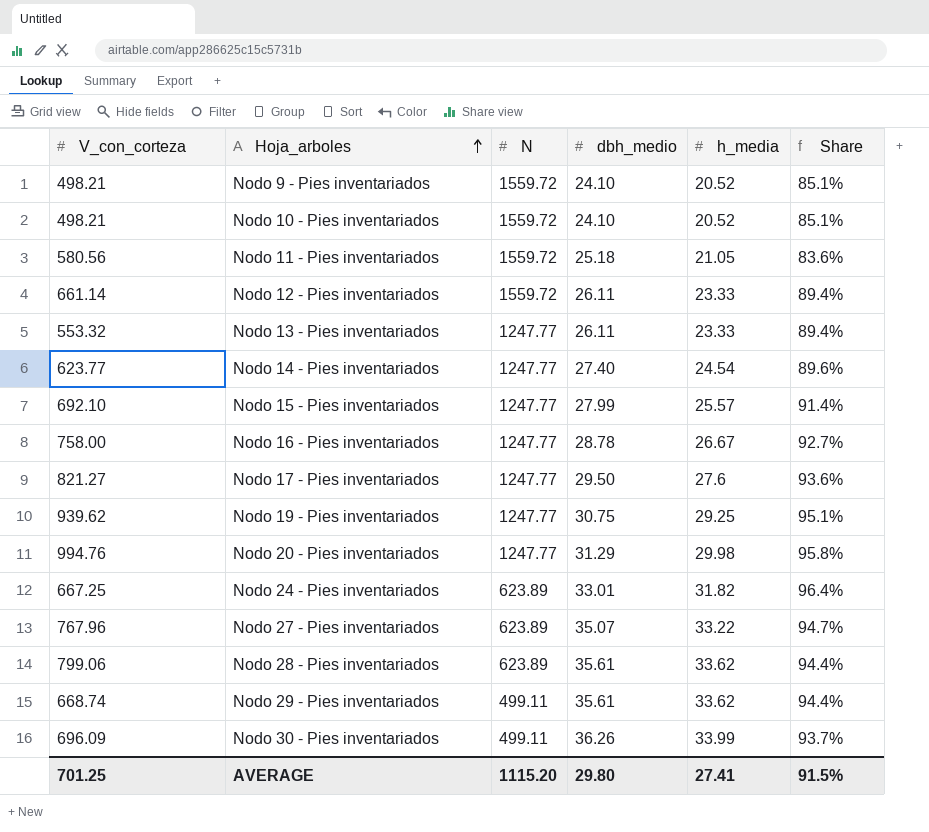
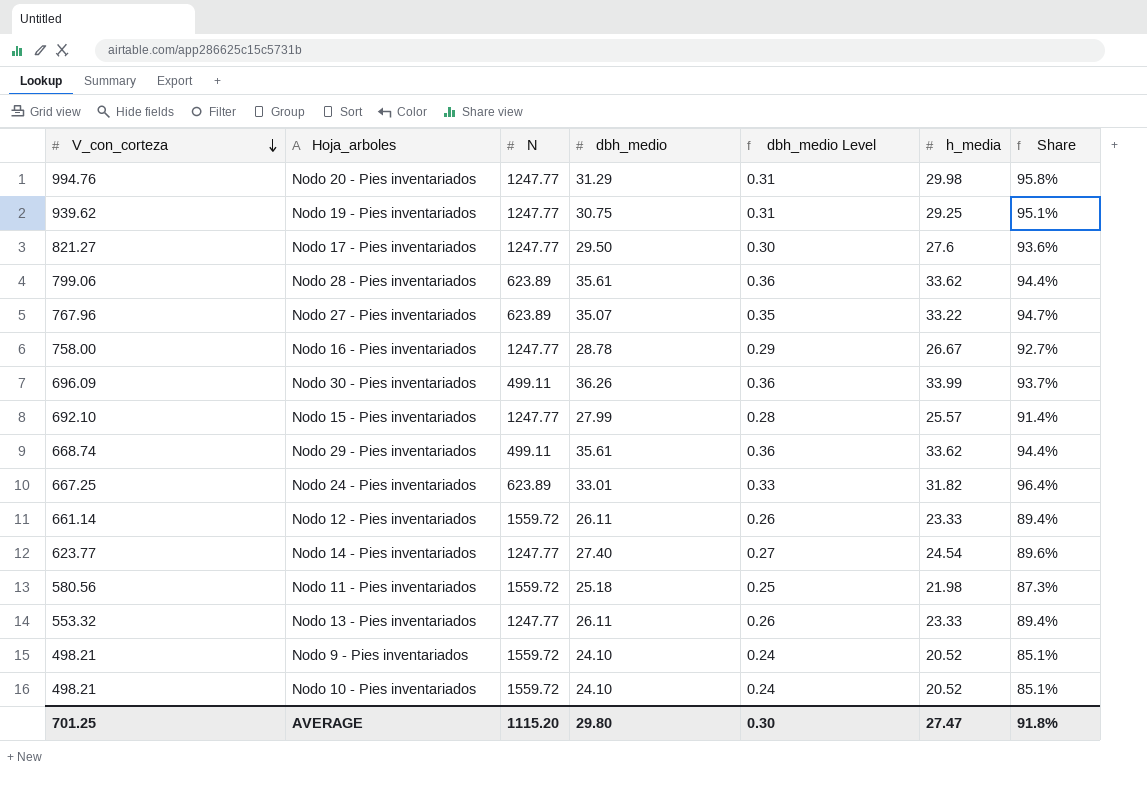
row order: Hoja_arboles ascending -> V_con_corteza descending
column dbh_medio Level | formula: none -> [dbh_medio] * 0.01
Nodo 11 - Pies inventariados | h_media: 21.05 -> 21.98
Nodo 11 - Pies inventariados | Share: 83.6% -> 87.3%
AVERAGE | h_media: 27.41 -> 27.47
AVERAGE | Share: 91.5% -> 91.8%

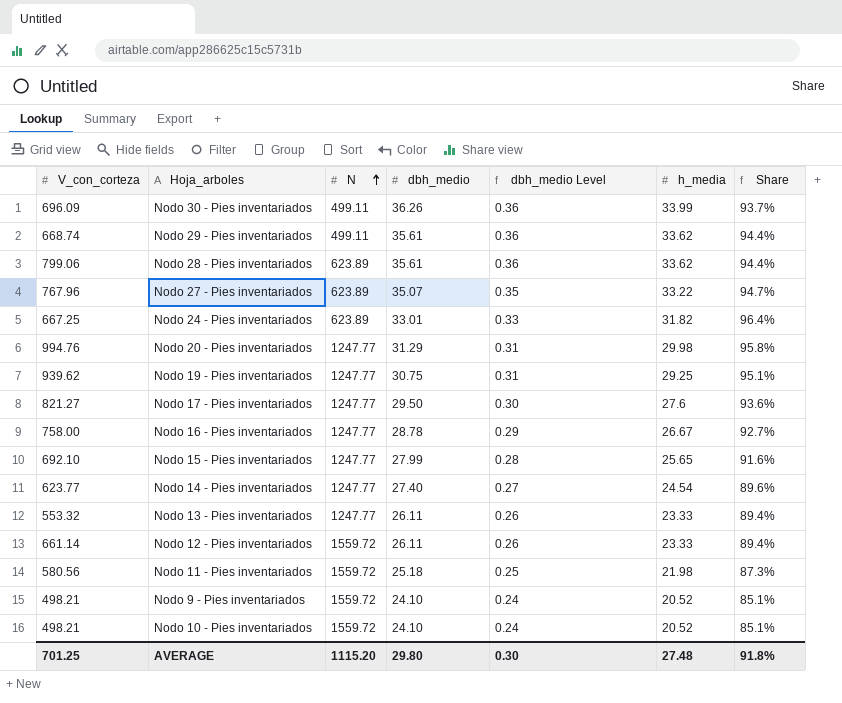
row order: V_con_corteza descending -> N ascending
Nodo 15 - Pies inventariados | h_media: 25.57 -> 25.65
Nodo 15 - Pies inventariados | Share: 91.4% -> 91.6%
AVERAGE | h_media: 27.47 -> 27.48

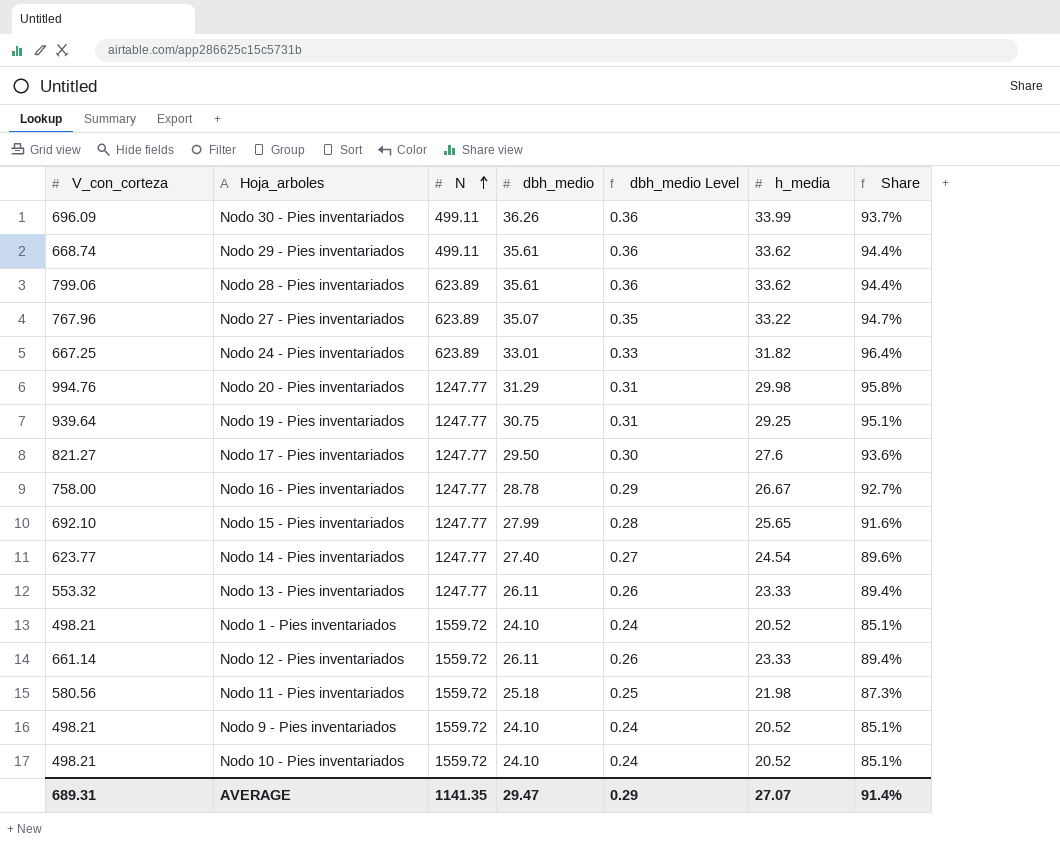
Nodo 19 - Pies inventariados | V_con_corteza: 939.62 -> 939.64
row Nodo 1 - Pies inventariados: none -> 498.21 | 1559.72 | 24.10 | 0.24 | 20.52 | 85.1%
AVERAGE | V_con_corteza: 701.25 -> 689.31
AVERAGE | N: 1115.20 -> 1141.35
AVERAGE | dbh_medio: 29.80 -> 29.47
AVERAGE | dbh_medio Level: 0.30 -> 0.29
AVERAGE | h_media: 27.48 -> 27.07
AVERAGE | Share: 91.8% -> 91.4%

